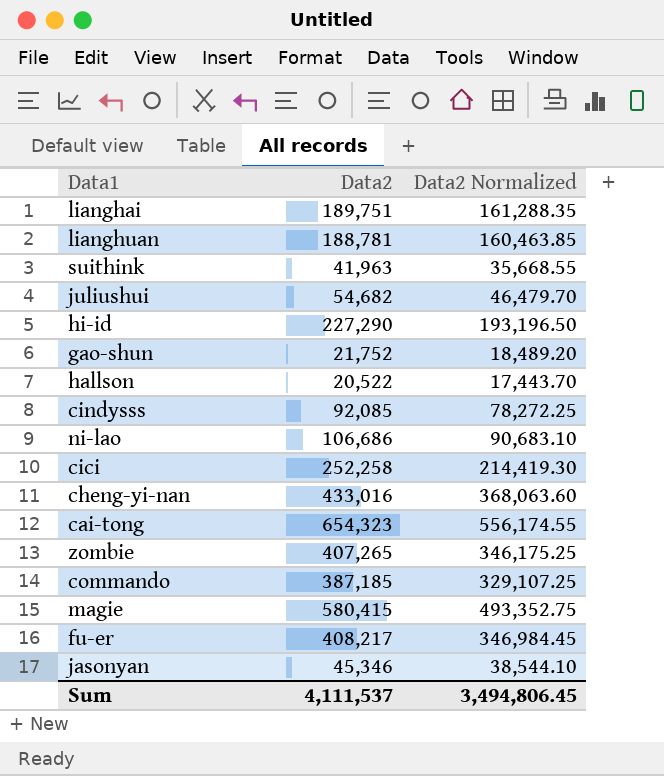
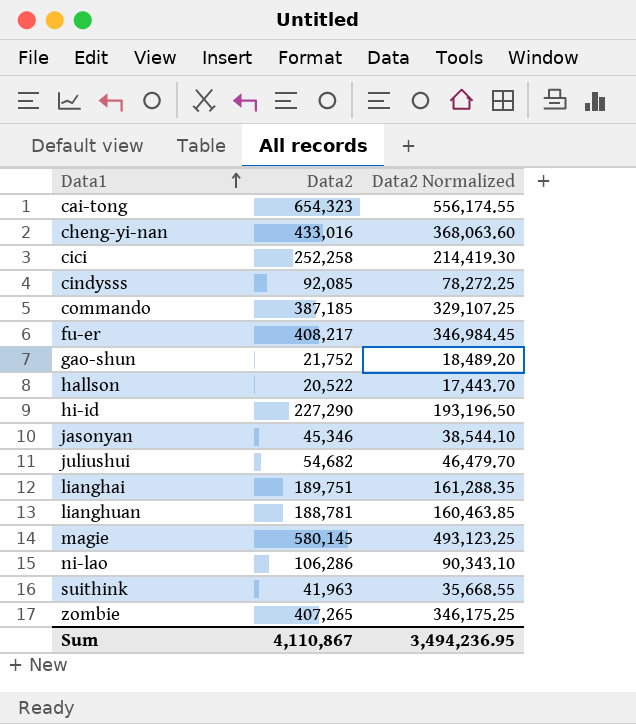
row order: none -> Data1 ascending
magie | Data2: 580,415 -> 580,145
magie | Data2 Normalized: 493,352.75 -> 493,123.25
ni-lao | Data2: 106,686 -> 106,286
ni-lao | Data2 Normalized: 90,683.10 -> 90,343.10
Sum | Data2: 4,111,537 -> 4,110,867
Sum | Data2 Normalized: 3,494,806.45 -> 3,494,236.95

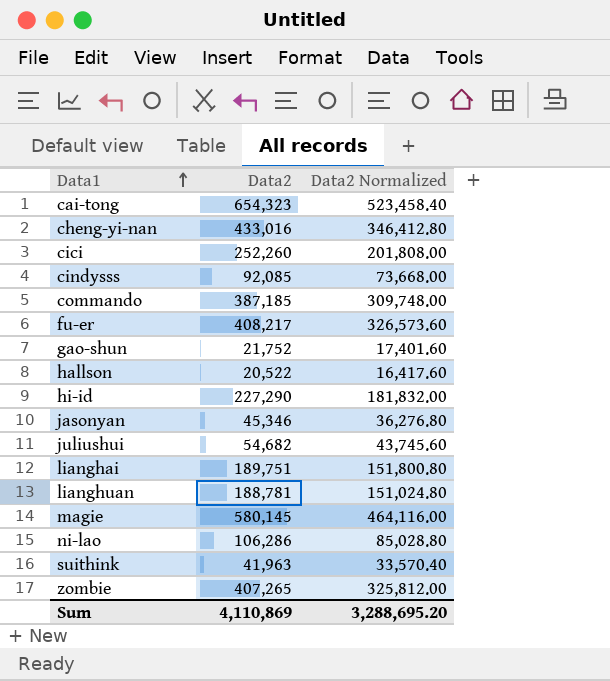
column Data2 Normalized | formula: [Data2] * 0.85 -> [Data2] * 0.8
cici | Data2: 252,258 -> 252,260
Sum | Data2: 4,110,867 -> 4,110,869
Sum | Data2 Normalized: 3,494,236.95 -> 3,288,695.20

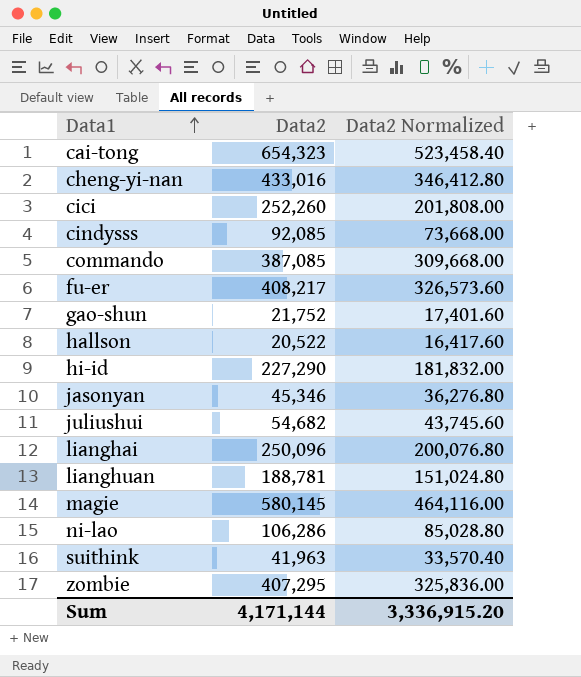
commando | Data2: 387,185 -> 387,085
commando | Data2 Normalized: 309,748.00 -> 309,668.00
lianghai | Data2: 189,751 -> 250,096
lianghai | Data2 Normalized: 151,800.80 -> 200,076.80
zombie | Data2: 407,265 -> 407,295
zombie | Data2 Normalized: 325,812.00 -> 325,836.00
Sum | Data2: 4,110,869 -> 4,171,144
Sum | Data2 Normalized: 3,288,695.20 -> 3,336,915.20

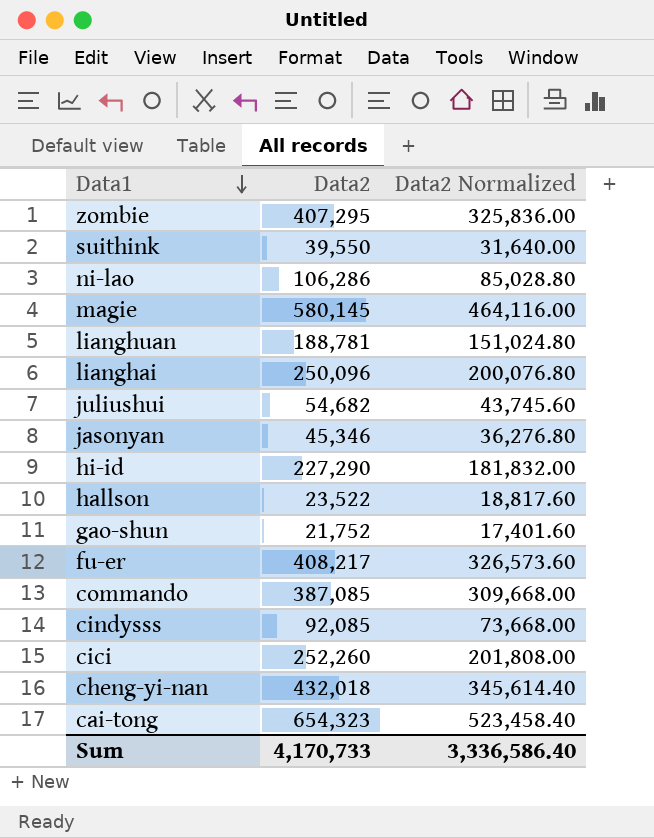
row order: Data1 ascending -> Data1 descending
suithink | Data2: 41,963 -> 39,550
suithink | Data2 Normalized: 33,570.40 -> 31,640.00
hallson | Data2: 20,522 -> 23,522
hallson | Data2 Normalized: 16,417.60 -> 18,817.60
cheng-yi-nan | Data2: 433,016 -> 432,018
cheng-yi-nan | Data2 Normalized: 346,412.80 -> 345,614.40
Sum | Data2: 4,171,144 -> 4,170,733
Sum | Data2 Normalized: 3,336,915.20 -> 3,336,586.40

